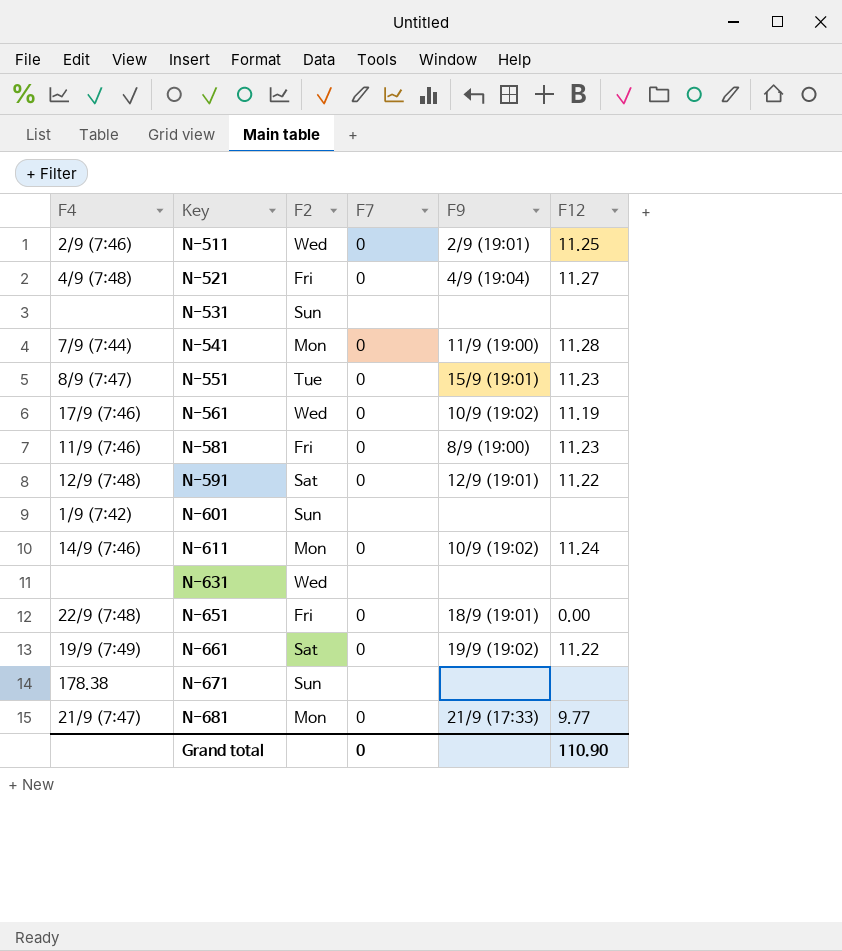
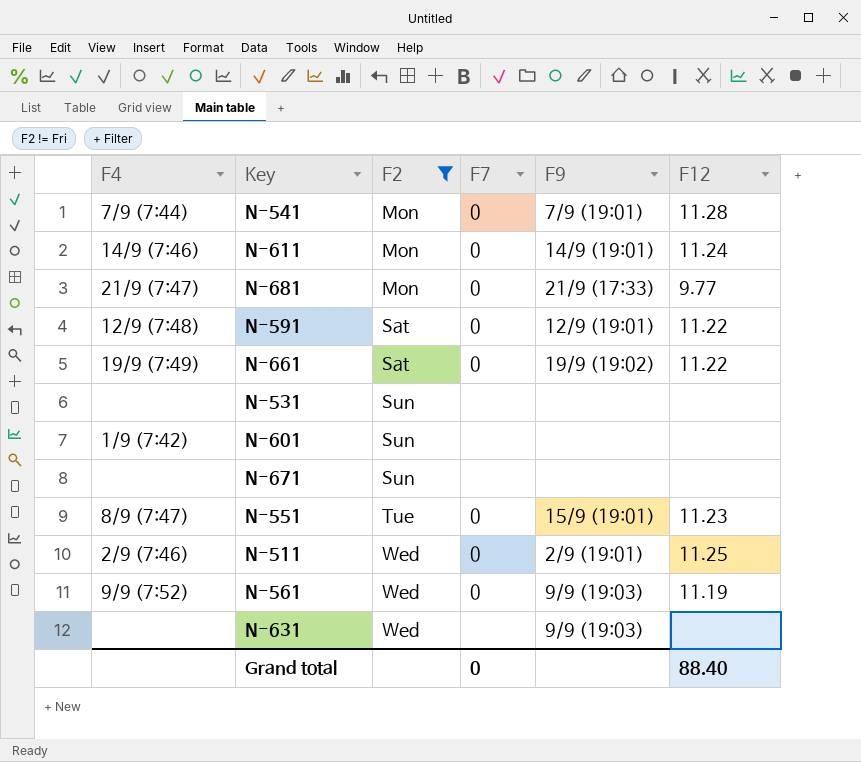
filter: none -> F2 != Fri
row order: Key ascending -> F2 ascending
N-541 | F9: 11/9 (19:00) -> 7/9 (19:01)
N-611 | F9: 10/9 (19:02) -> 14/9 (19:01)
N-671 | F4: 178.38 -> none
N-561 | F4: 17/9 (7:46) -> 9/9 (7:52)
N-561 | F9: 10/9 (19:02) -> 9/9 (19:03)
N-631 | F9: none -> 9/9 (19:03)
Grand total | F12: 110.90 -> 88.40

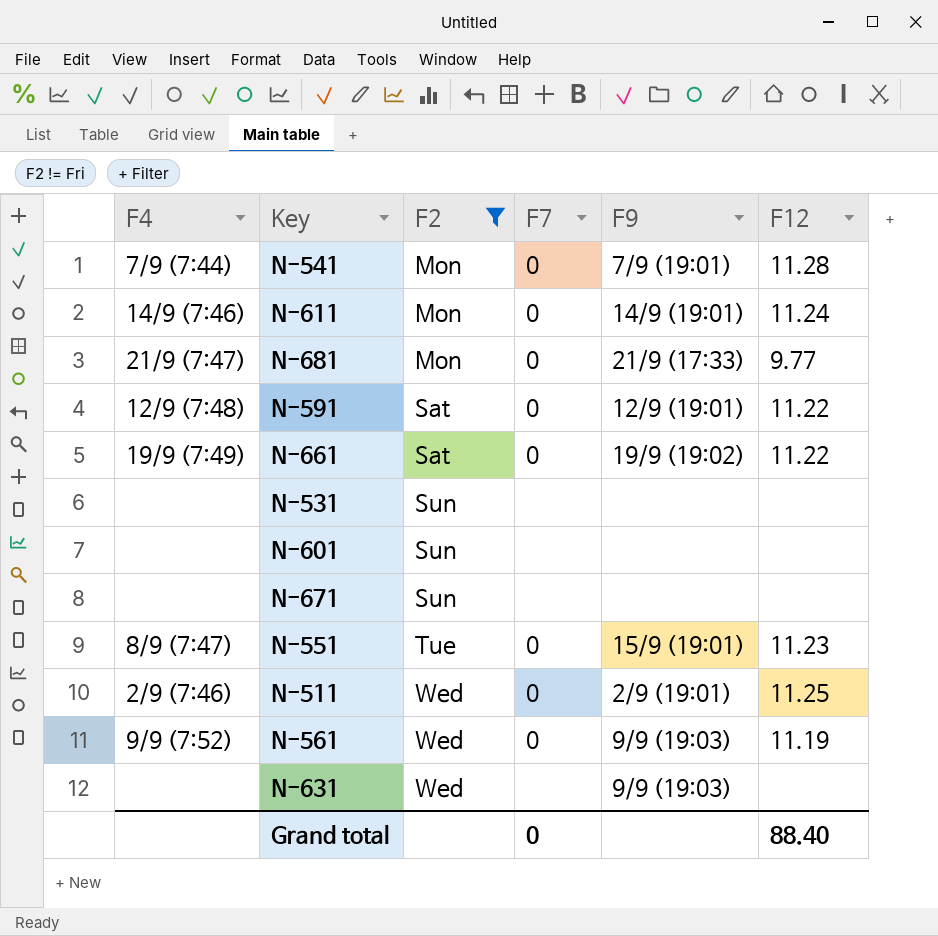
N-601 | F4: 1/9 (7:42) -> none

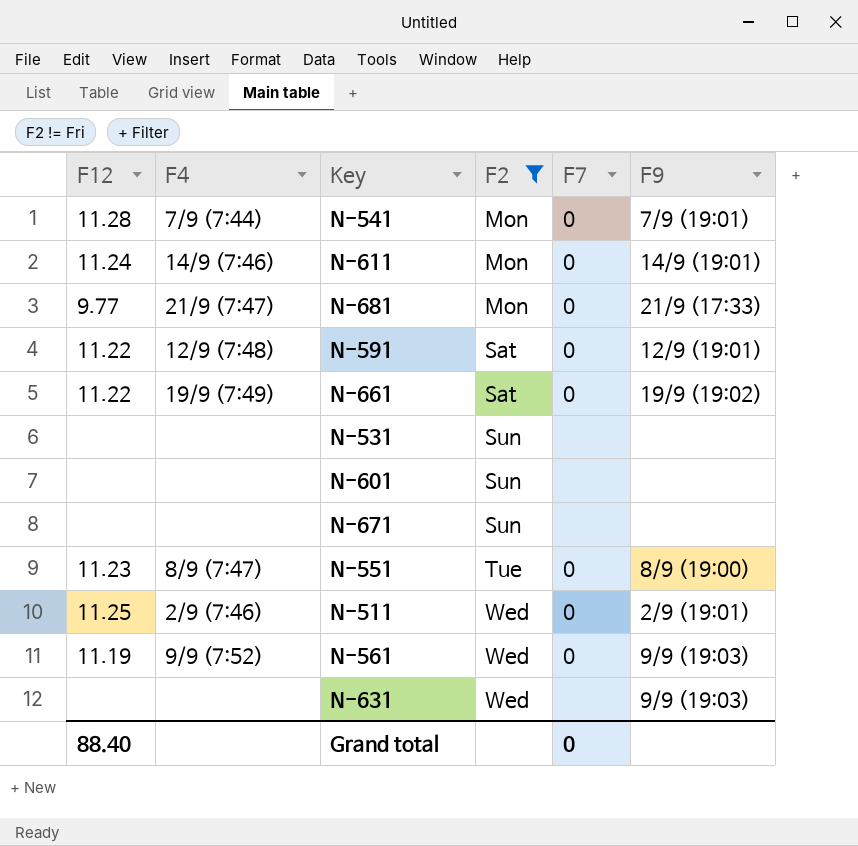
column F12 | position: 6 -> 1
N-551 | F9: 15/9 (19:01) -> 8/9 (19:00)

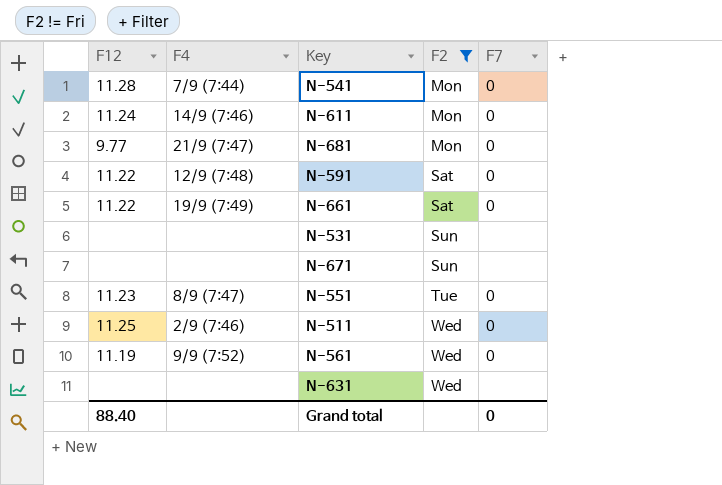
column F9 | position: 6 -> none
row N-601: none | none | Sun | none | none -> none

